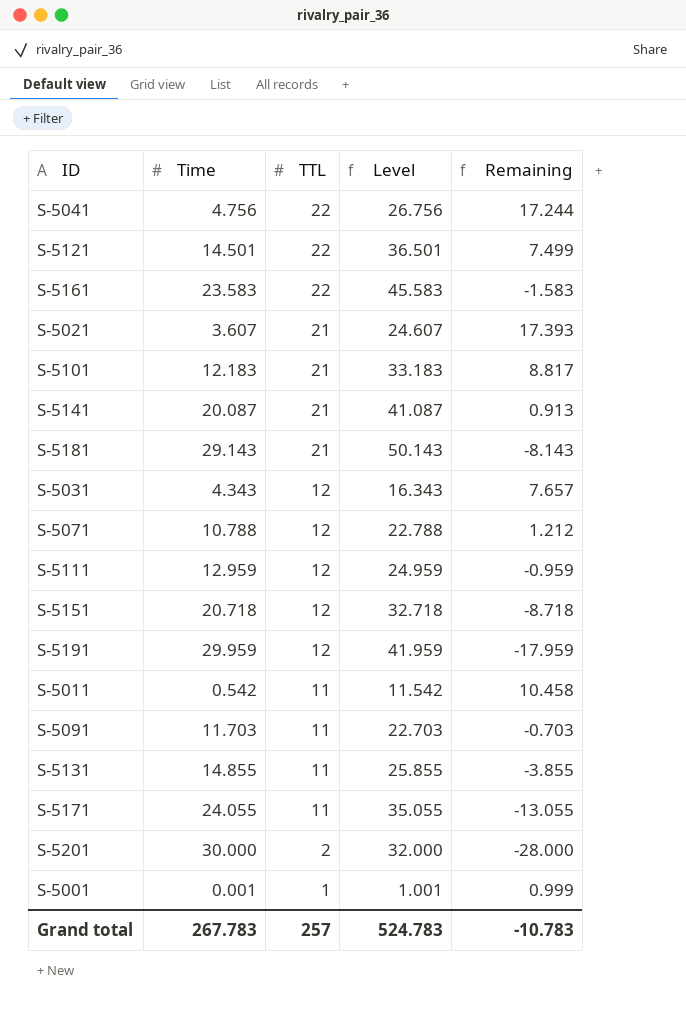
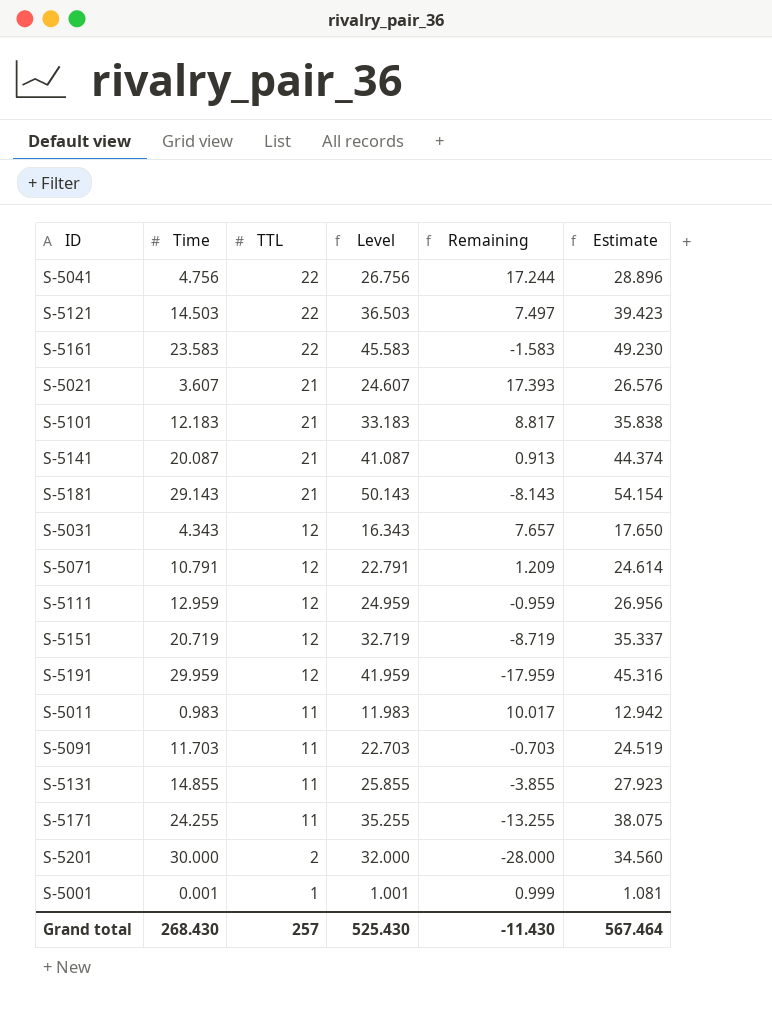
column Estimate | formula: none -> [Level] * 1.08
S-5121 | Time: 14.501 -> 14.503
S-5121 | Level: 36.501 -> 36.503
S-5121 | Remaining: 7.499 -> 7.497
S-5071 | Time: 10.788 -> 10.791
S-5071 | Level: 22.788 -> 22.791
S-5071 | Remaining: 1.212 -> 1.209
S-5151 | Time: 20.718 -> 20.719
S-5151 | Level: 32.718 -> 32.719
S-5151 | Remaining: -8.718 -> -8.719
S-5011 | Time: 0.542 -> 0.983
S-5011 | Level: 11.542 -> 11.983
S-5011 | Remaining: 10.458 -> 10.017
S-5171 | Time: 24.055 -> 24.255
S-5171 | Level: 35.055 -> 35.255
S-5171 | Remaining: -13.055 -> -13.255
Grand total | Time: 267.783 -> 268.430
Grand total | Level: 524.783 -> 525.430
Grand total | Remaining: -10.783 -> -11.430

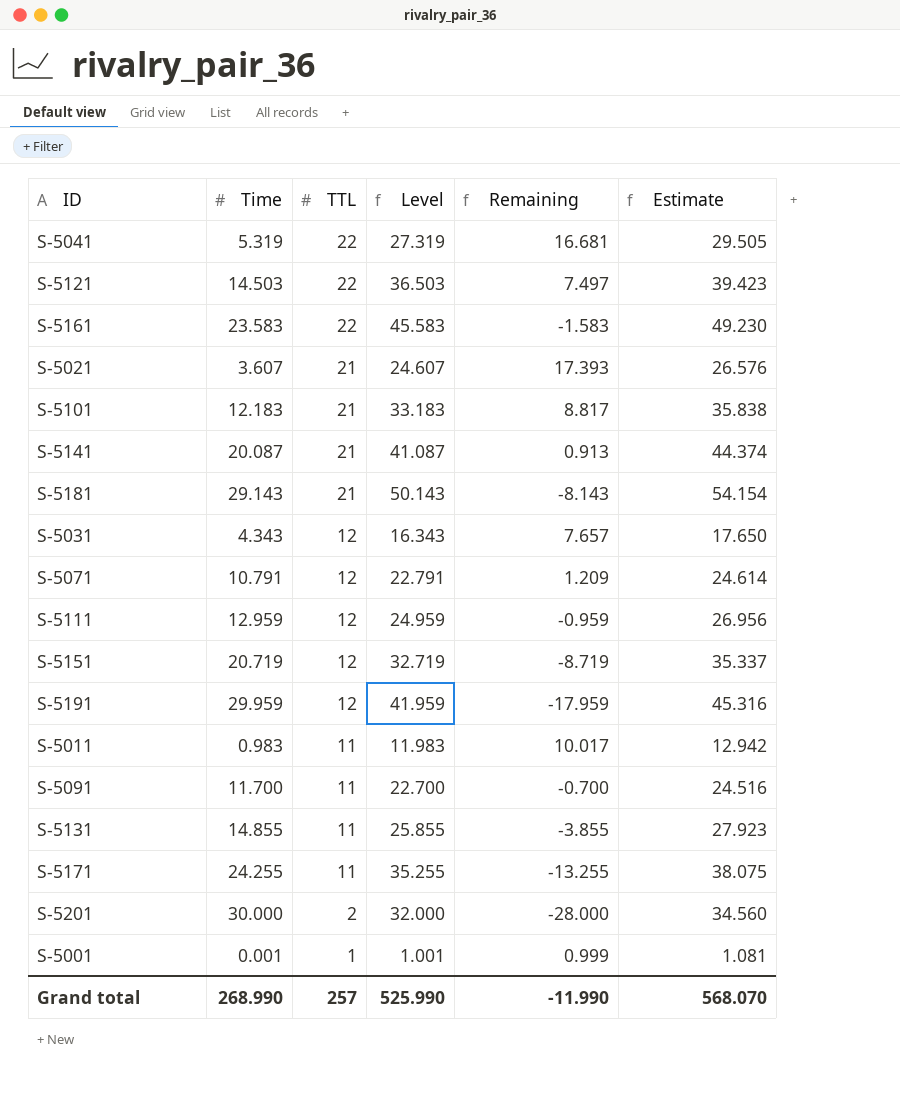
S-5041 | Time: 4.756 -> 5.319
S-5041 | Level: 26.756 -> 27.319
S-5041 | Remaining: 17.244 -> 16.681
S-5041 | Estimate: 28.896 -> 29.505
S-5091 | Time: 11.703 -> 11.700
S-5091 | Level: 22.703 -> 22.700
S-5091 | Remaining: -0.703 -> -0.700
S-5091 | Estimate: 24.519 -> 24.516
Grand total | Time: 268.430 -> 268.990
Grand total | Level: 525.430 -> 525.990
Grand total | Remaining: -11.430 -> -11.990
Grand total | Estimate: 567.464 -> 568.070

